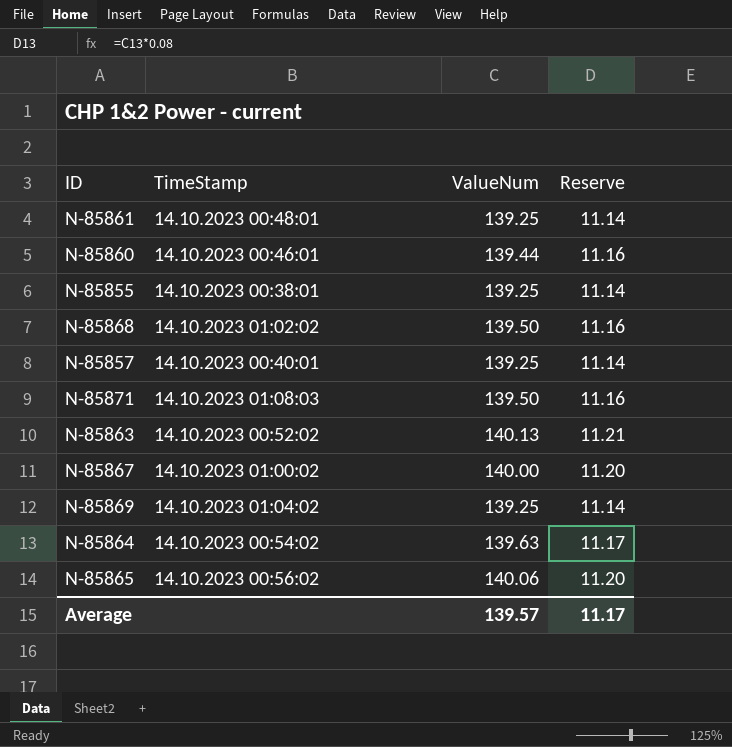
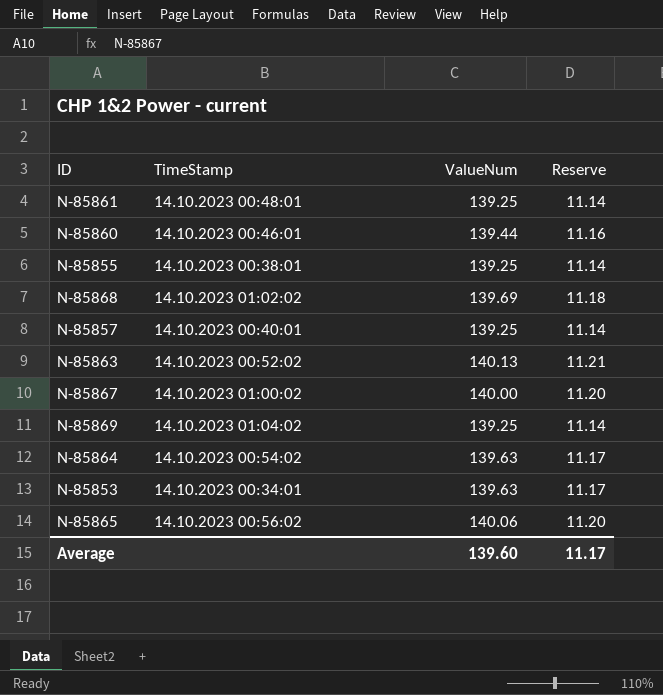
row N-85871: 14.10.2023 01:08:03 | 139.50 | 11.16 -> none
N-85868 | ValueNum: 139.50 -> 139.69
N-85868 | Reserve: 11.16 -> 11.18
row N-85853: none -> 14.10.2023 00:34:01 | 139.63 | 11.17
Average | ValueNum: 139.57 -> 139.60

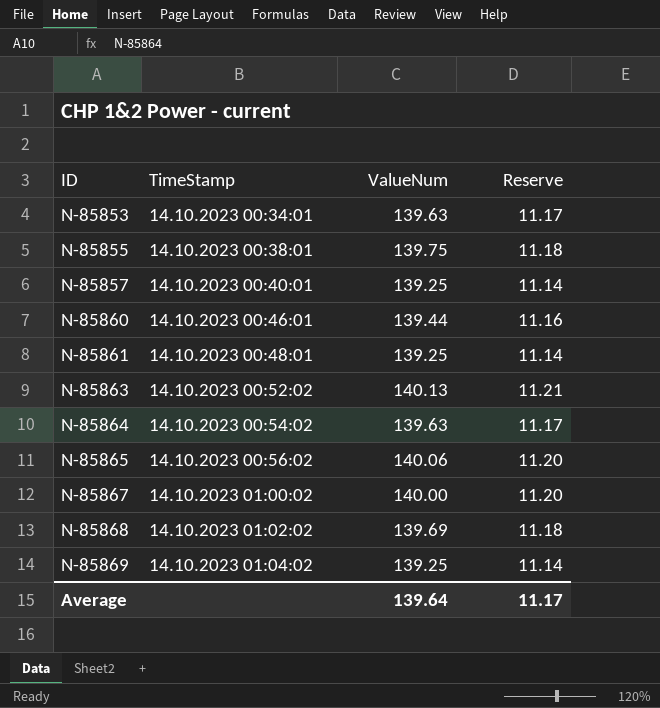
row order: none -> ID ascending
N-85855 | ValueNum: 139.25 -> 139.75
N-85855 | Reserve: 11.14 -> 11.18
Average | ValueNum: 139.60 -> 139.64

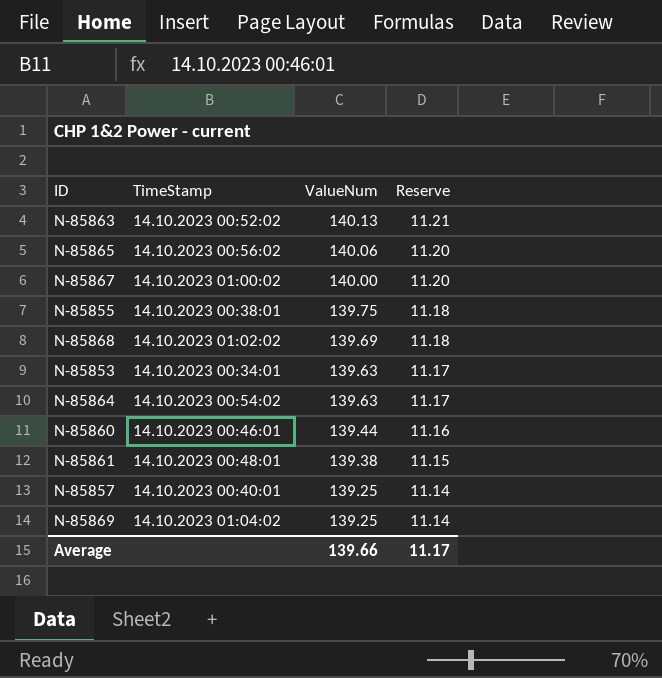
row order: ID ascending -> ValueNum descending
N-85861 | ValueNum: 139.25 -> 139.38
N-85861 | Reserve: 11.14 -> 11.15
Average | ValueNum: 139.64 -> 139.66

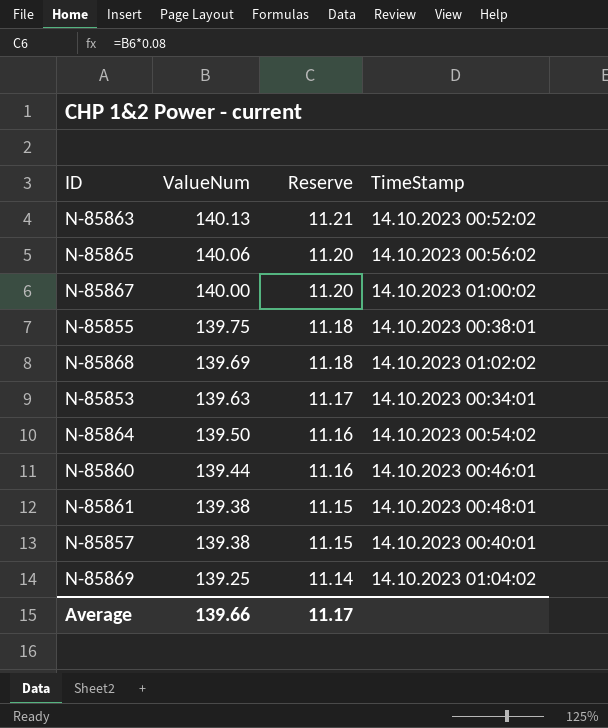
column TimeStamp | position: 2 -> 4
N-85864 | ValueNum: 139.63 -> 139.50
N-85864 | Reserve: 11.17 -> 11.16
N-85857 | ValueNum: 139.25 -> 139.38
N-85857 | Reserve: 11.14 -> 11.15

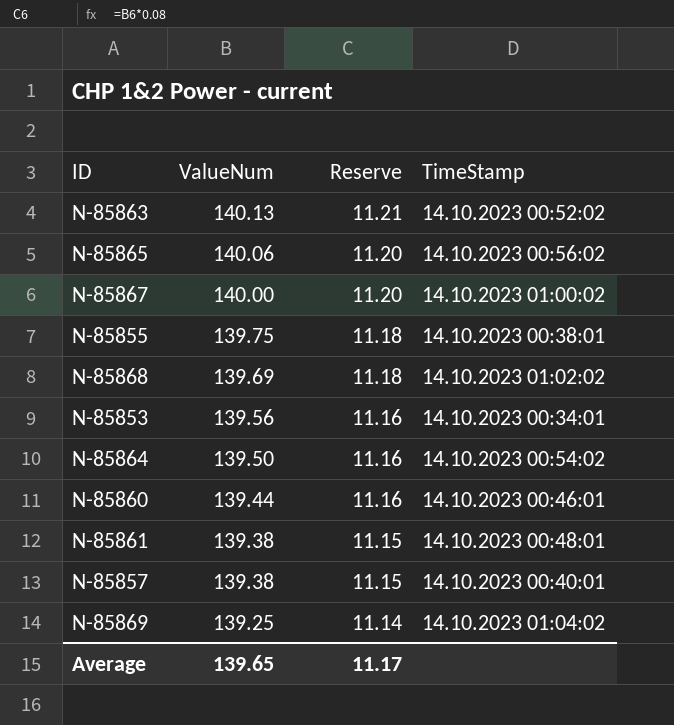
N-85853 | ValueNum: 139.63 -> 139.56
N-85853 | Reserve: 11.17 -> 11.16
Average | ValueNum: 139.66 -> 139.65

